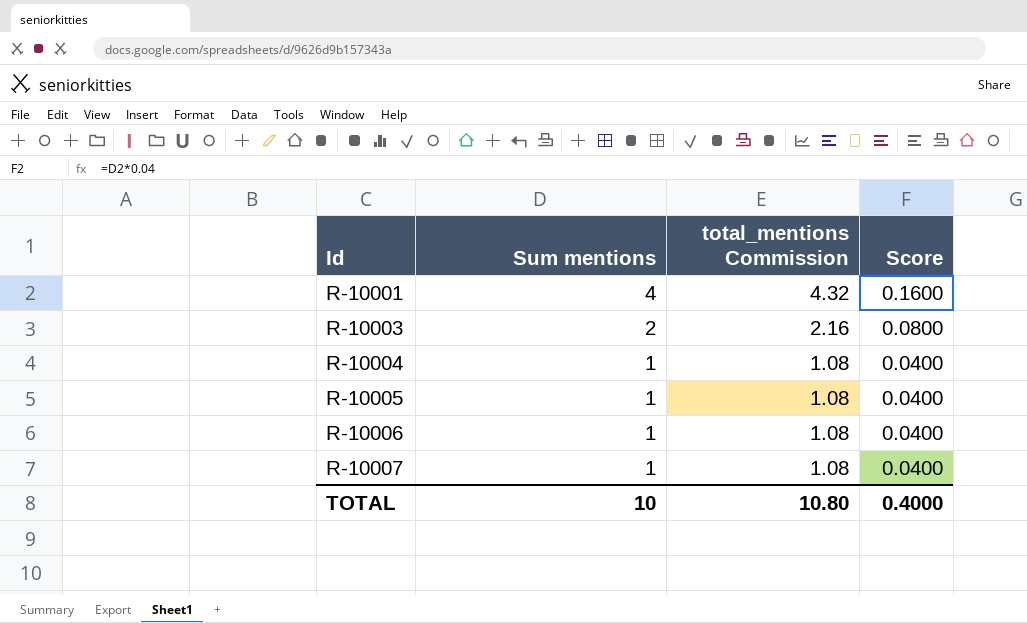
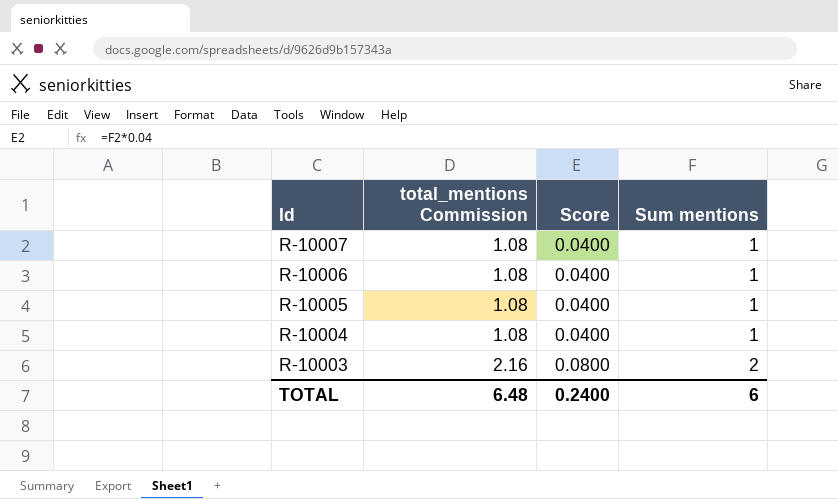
row order: Id ascending -> Id descending
column Sum mentions | position: 2 -> 4
row R-10001: 4 | 4.32 | 0.1600 -> none
TOTAL | total_mentions Commission: 10.80 -> 6.48
TOTAL | Score: 0.4000 -> 0.2400
TOTAL | Sum mentions: 10 -> 6

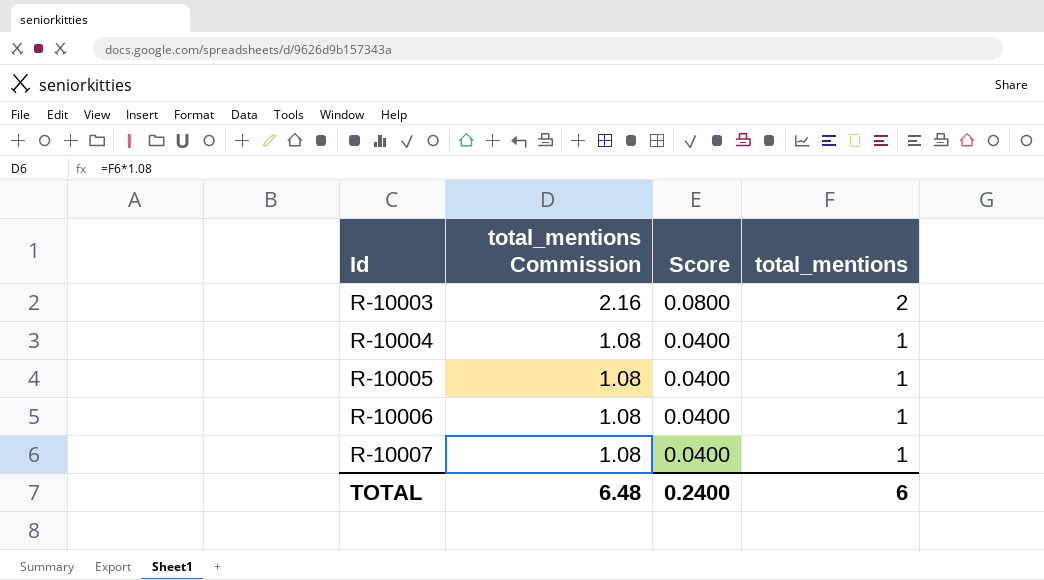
row order: Id descending -> Id ascending
column name: Sum mentions -> total_mentions

